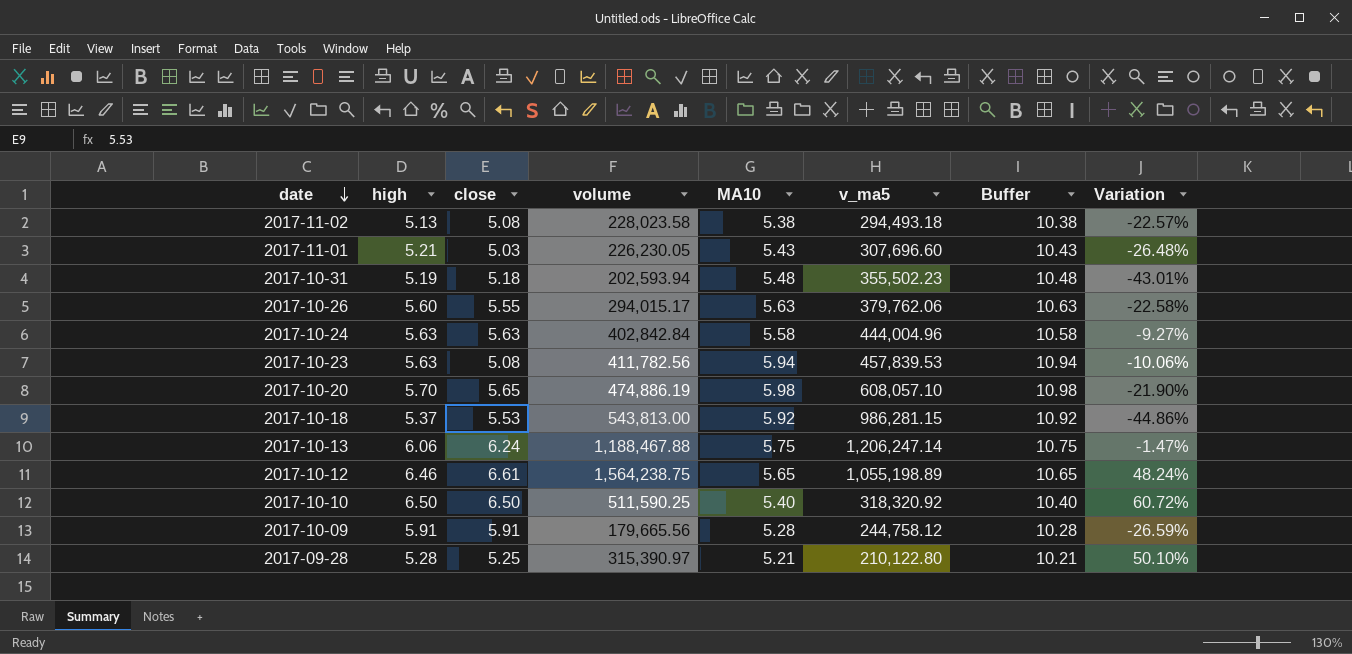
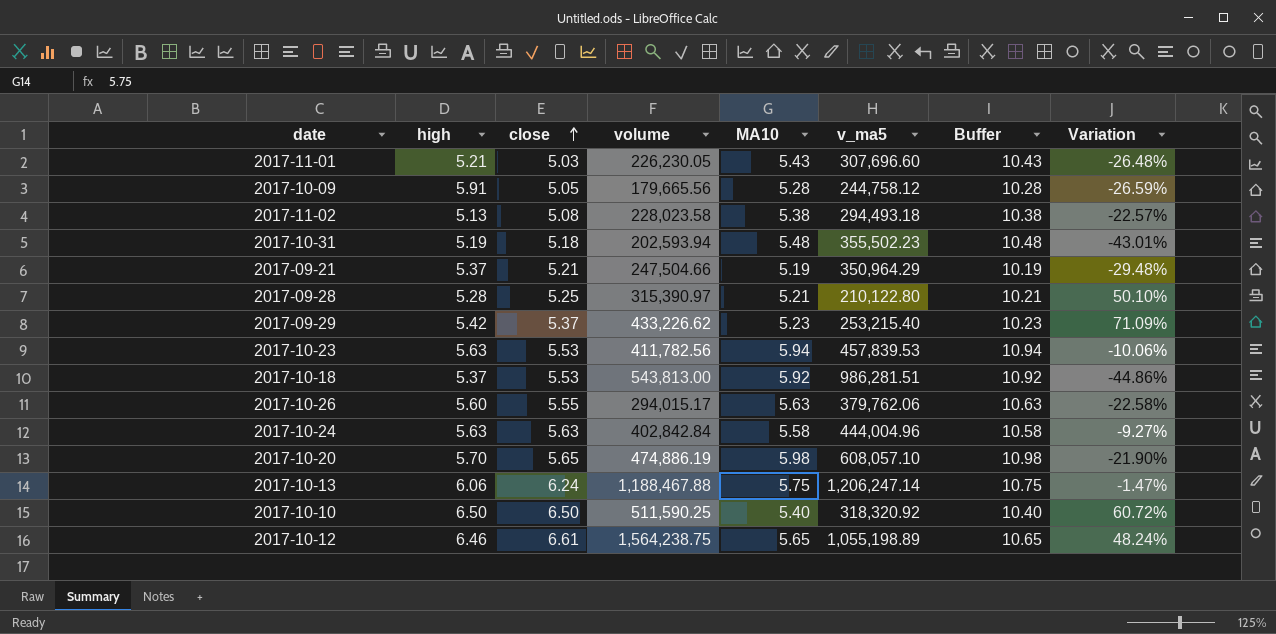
row order: date descending -> close ascending
2017-10-09 | close: 5.91 -> 5.05
row 2017-09-21: none -> 5.37 | 5.21 | 247,504.66 | 5.19 | 350,964.29 | 10.19 | -29.48%
row 2017-09-29: none -> 5.42 | 5.37 | 433,226.62 | 5.23 | 253,215.40 | 10.23 | 71.09%
2017-10-23 | close: 5.08 -> 5.53
2017-10-18 | v_ma5: 986,281.15 -> 986,281.51

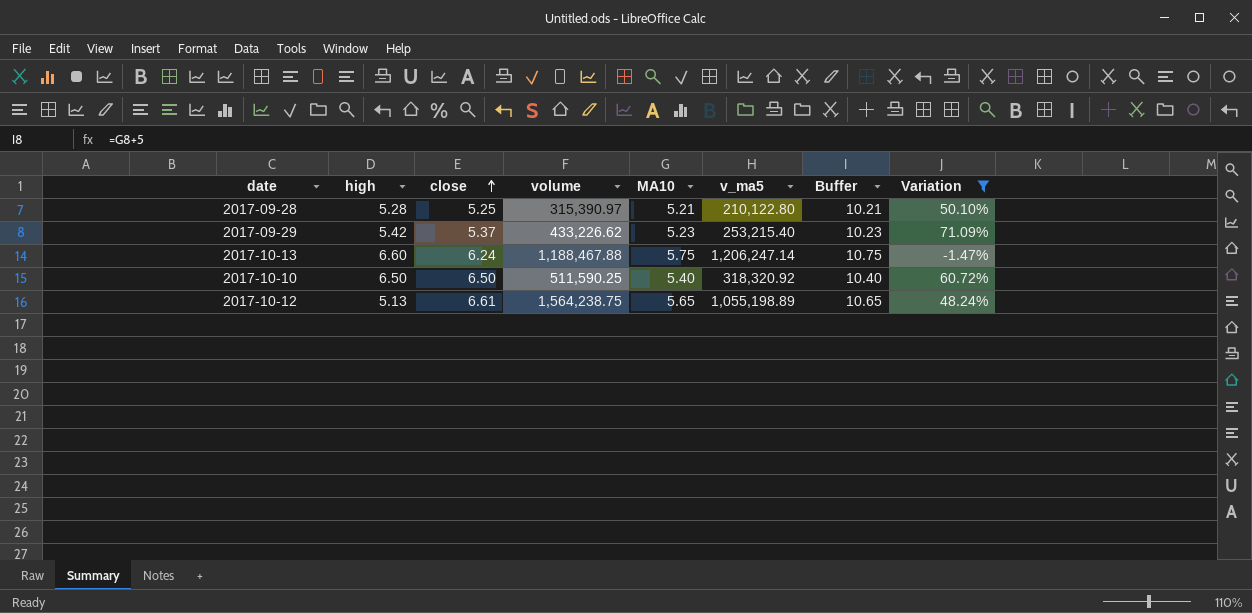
filter: none -> Variation >= -1.47%
2017-10-13 | high: 6.06 -> 6.60
2017-10-12 | high: 6.46 -> 5.13

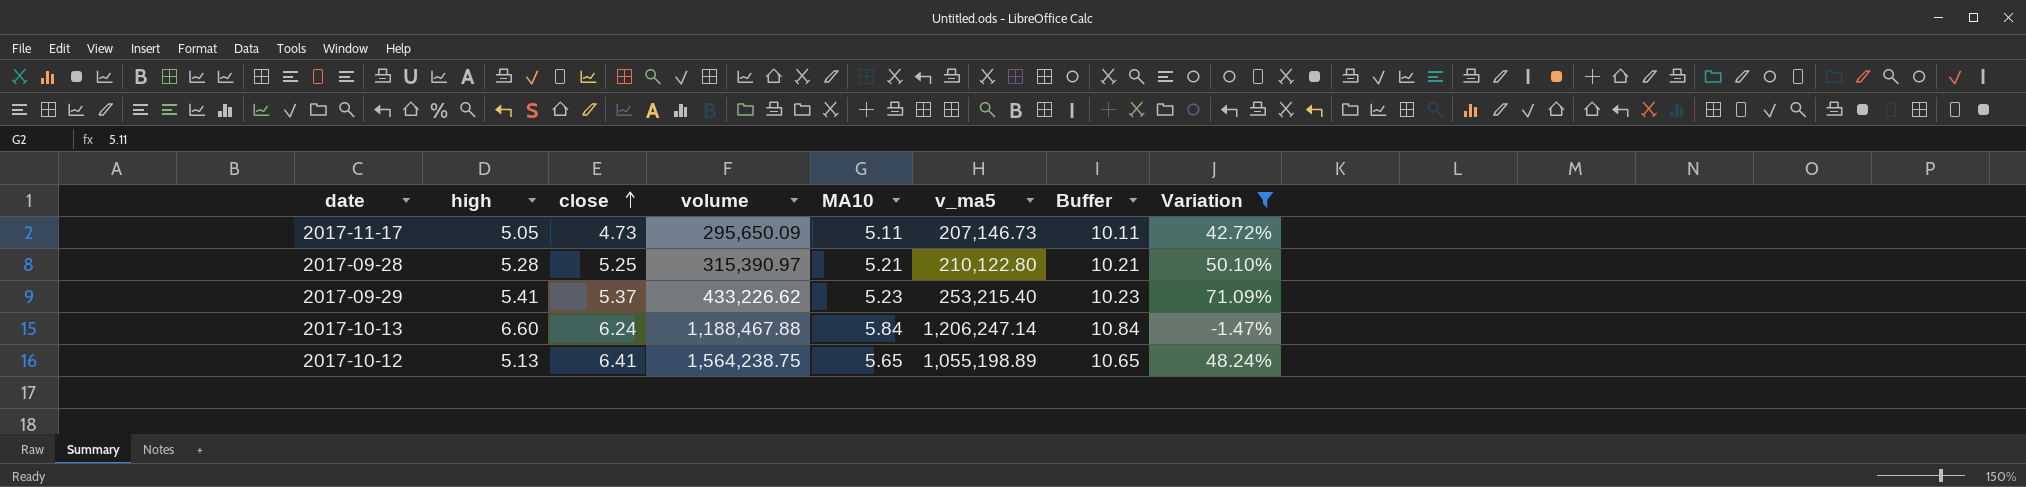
row 2017-10-10: 6.50 | 6.50 | 511,590.25 | 5.40 | 318,320.92 | 10.40 | 60.72% -> none
row 2017-11-17: none -> 5.05 | 4.73 | 295,650.09 | 5.11 | 207,146.73 | 10.11 | 42.72%
2017-09-29 | high: 5.42 -> 5.41
2017-10-13 | MA10: 5.75 -> 5.84
2017-10-13 | Buffer: 10.75 -> 10.84
2017-10-12 | close: 6.61 -> 6.41

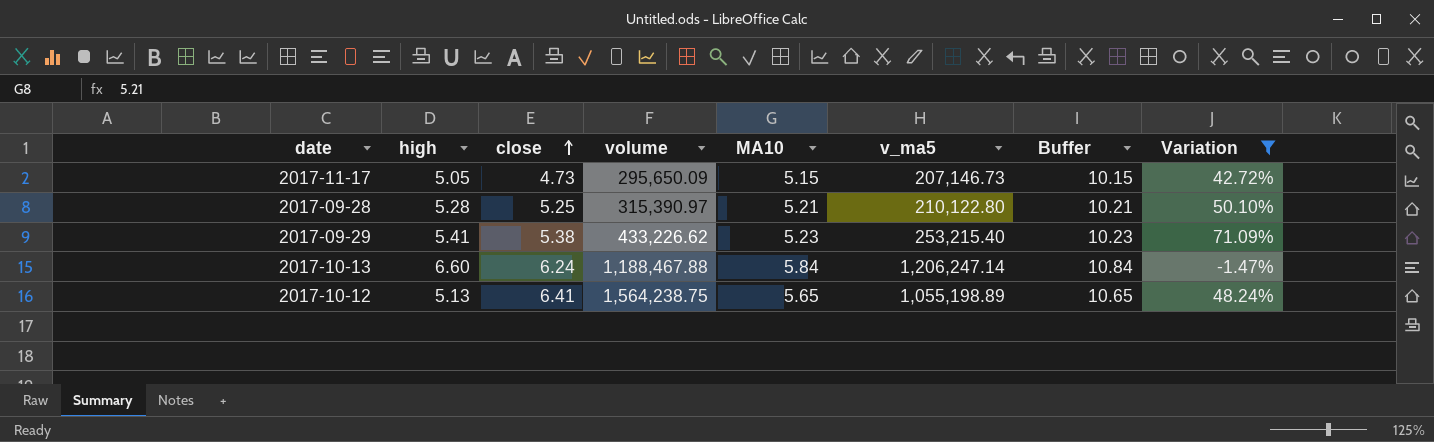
2017-11-17 | MA10: 5.11 -> 5.15
2017-11-17 | Buffer: 10.11 -> 10.15
2017-09-29 | close: 5.37 -> 5.38

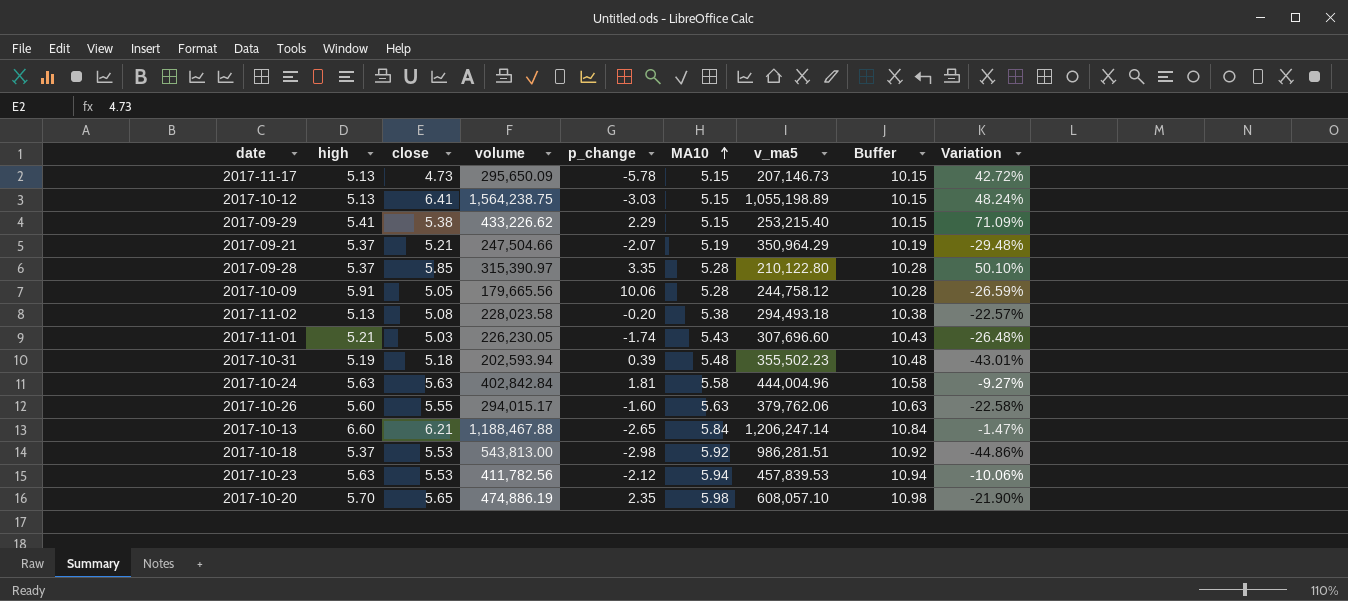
filter: Variation >= -1.47% -> none
row order: close ascending -> MA10 ascending
column p_change | position: none -> 5
2017-11-17 | high: 5.05 -> 5.13
2017-10-12 | MA10: 5.65 -> 5.15
2017-10-12 | Buffer: 10.65 -> 10.15
2017-09-29 | MA10: 5.23 -> 5.15
2017-09-29 | Buffer: 10.23 -> 10.15
2017-09-28 | high: 5.28 -> 5.37
2017-09-28 | close: 5.25 -> 5.85
2017-09-28 | MA10: 5.21 -> 5.28
2017-09-28 | Buffer: 10.21 -> 10.28
2017-10-13 | close: 6.24 -> 6.21

